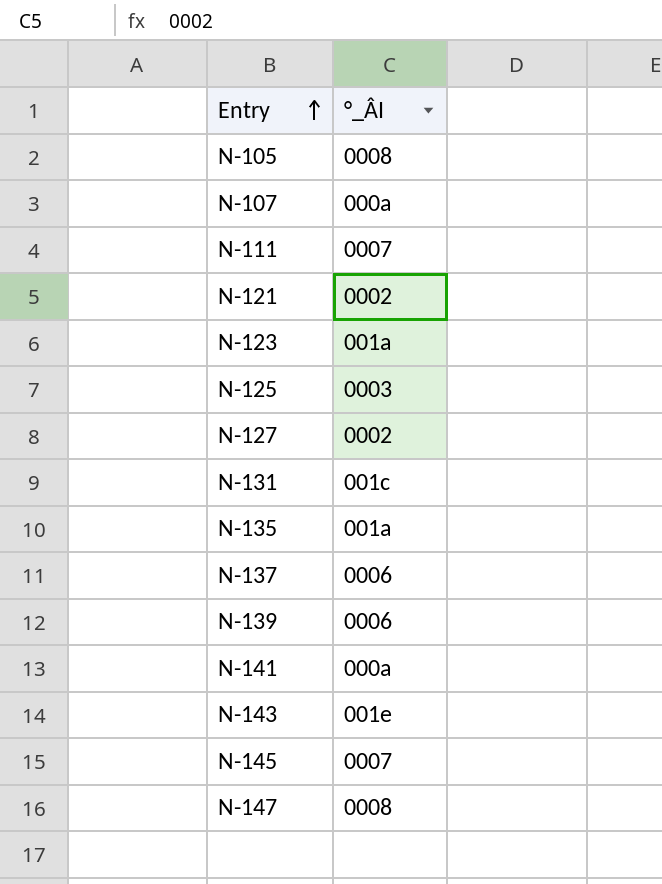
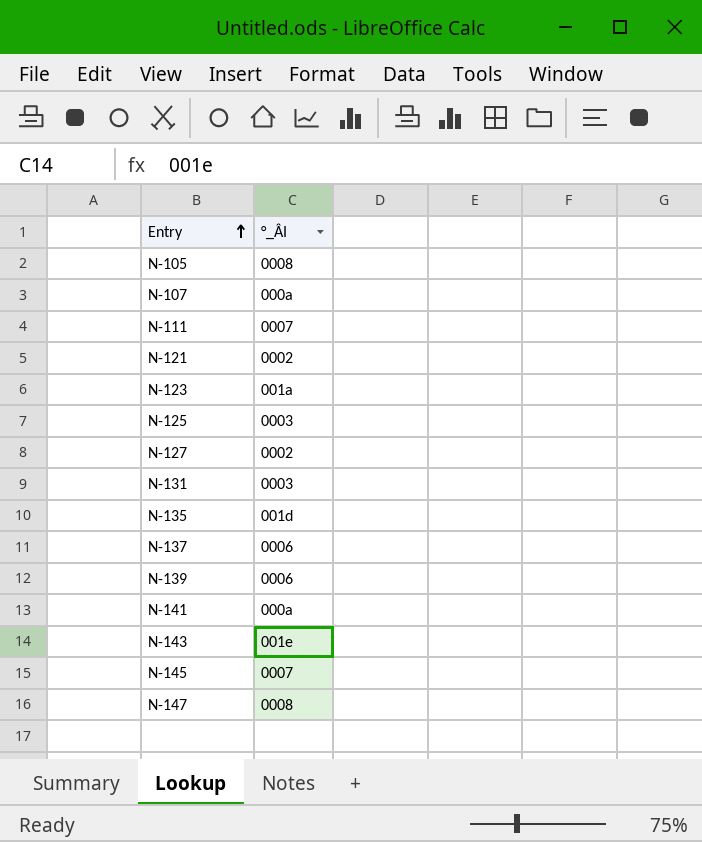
N-131 | °_ÂI: 001c -> 0003
N-135 | °_ÂI: 001a -> 001d

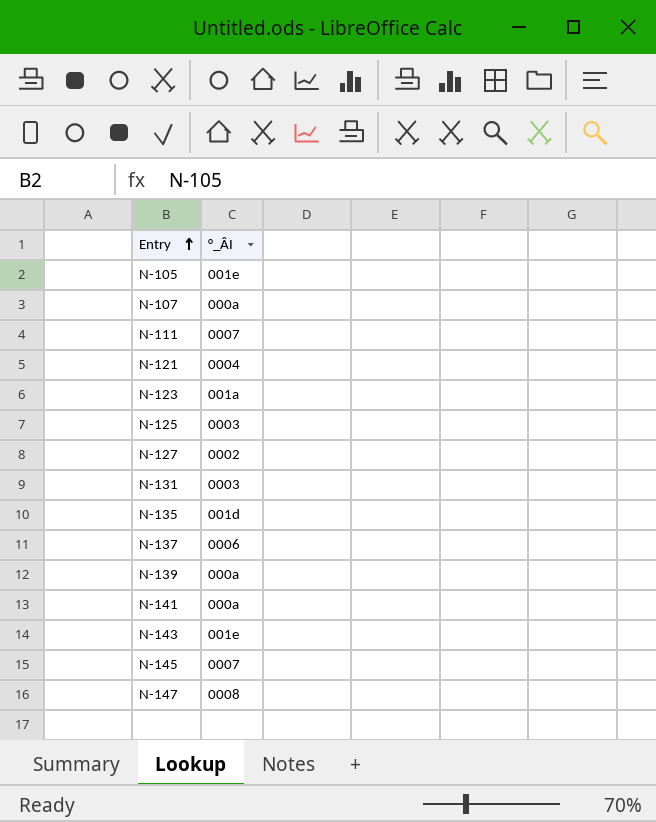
N-105 | °_ÂI: 0008 -> 001e
N-121 | °_ÂI: 0002 -> 0004
N-139 | °_ÂI: 0006 -> 000a

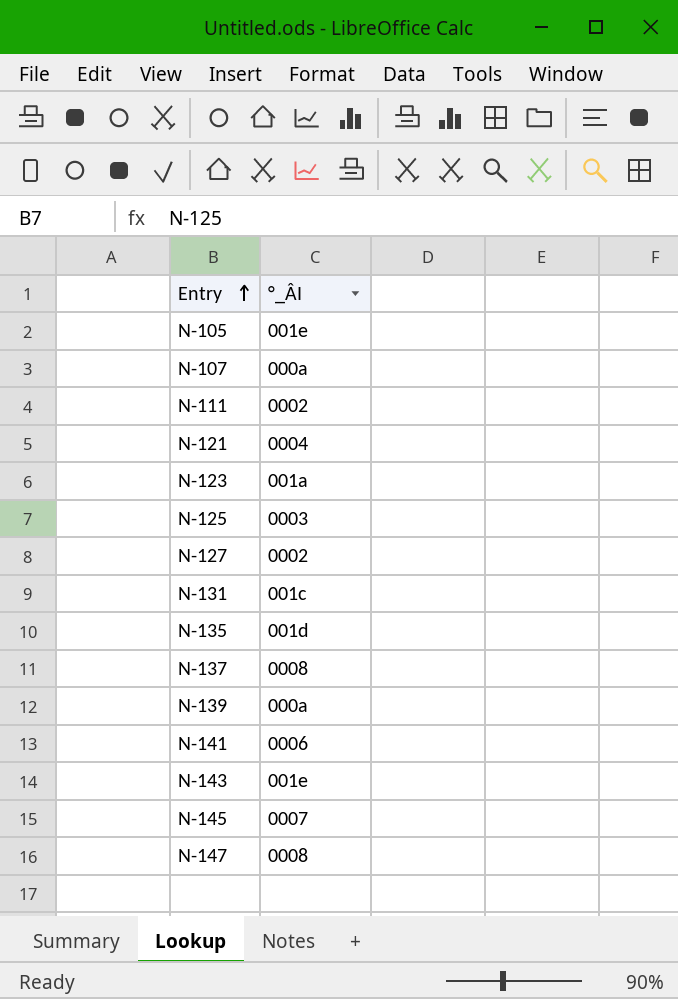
N-111 | °_ÂI: 0007 -> 0002
N-131 | °_ÂI: 0003 -> 001c
N-137 | °_ÂI: 0006 -> 0008
N-141 | °_ÂI: 000a -> 0006

